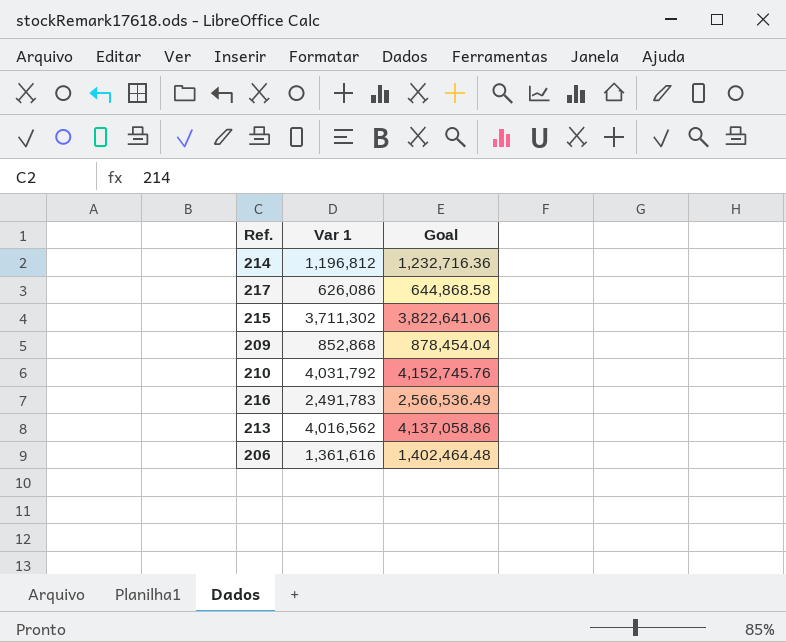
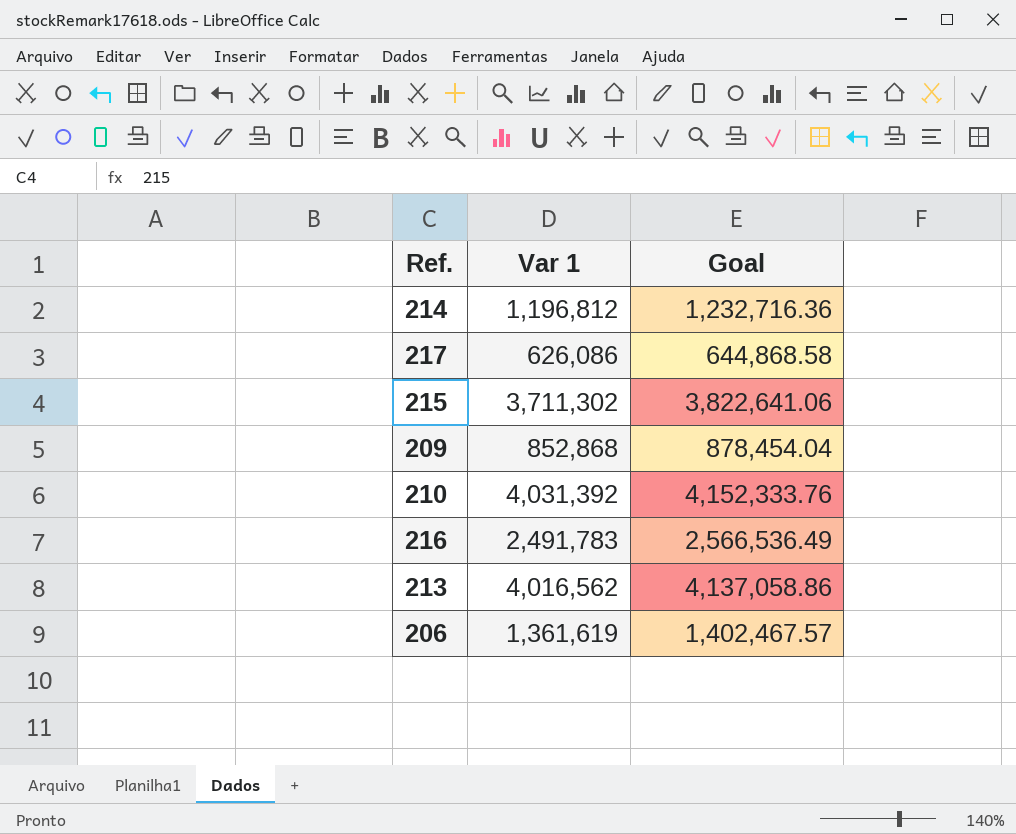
210 | Var 1: 4,031,792 -> 4,031,392
210 | Goal: 4,152,745.76 -> 4,152,333.76
206 | Var 1: 1,361,616 -> 1,361,619
206 | Goal: 1,402,464.48 -> 1,402,467.57

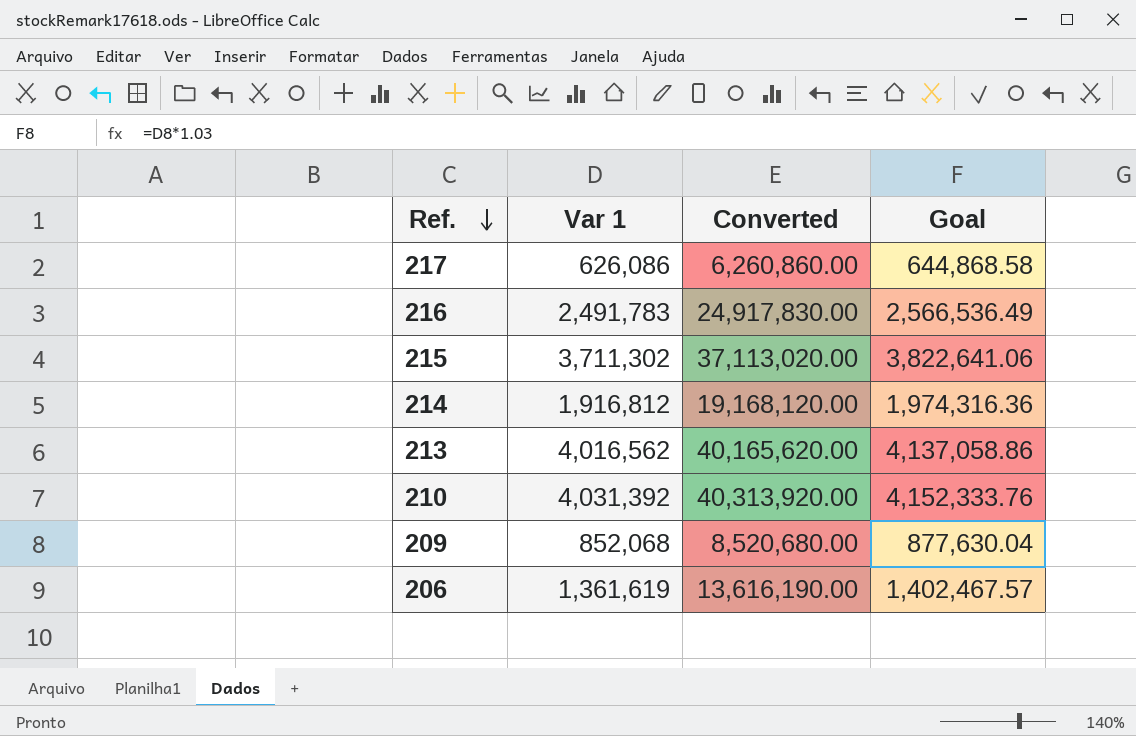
row order: none -> Ref. descending
column Converted | formula: none -> [Var 1] * 10
214 | Var 1: 1,196,812 -> 1,916,812
214 | Goal: 1,232,716.36 -> 1,974,316.36
209 | Var 1: 852,868 -> 852,068
209 | Goal: 878,454.04 -> 877,630.04

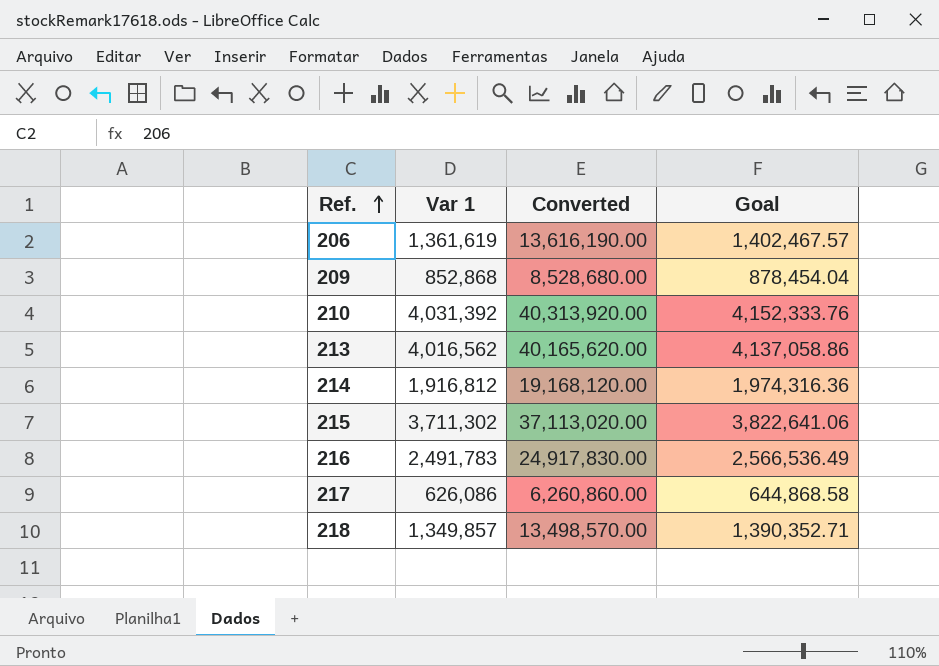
row order: Ref. descending -> Ref. ascending
209 | Var 1: 852,068 -> 852,868
209 | Converted: 8,520,680.00 -> 8,528,680.00
209 | Goal: 877,630.04 -> 878,454.04
row 218: none -> 1,349,857 | 13,498,570.00 | 1,390,352.71

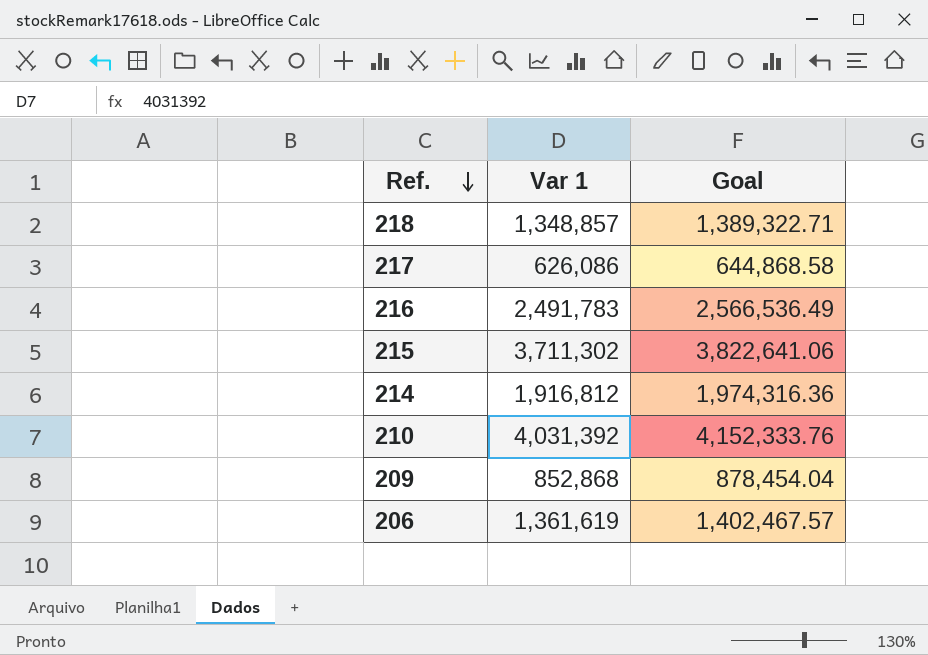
row order: Ref. ascending -> Ref. descending
column Converted | formula: [Var 1] * 10 -> none
row 213: 4,016,562 | 40,165,620.00 | 4,137,058.86 -> none
218 | Var 1: 1,349,857 -> 1,348,857
218 | Goal: 1,390,352.71 -> 1,389,322.71

